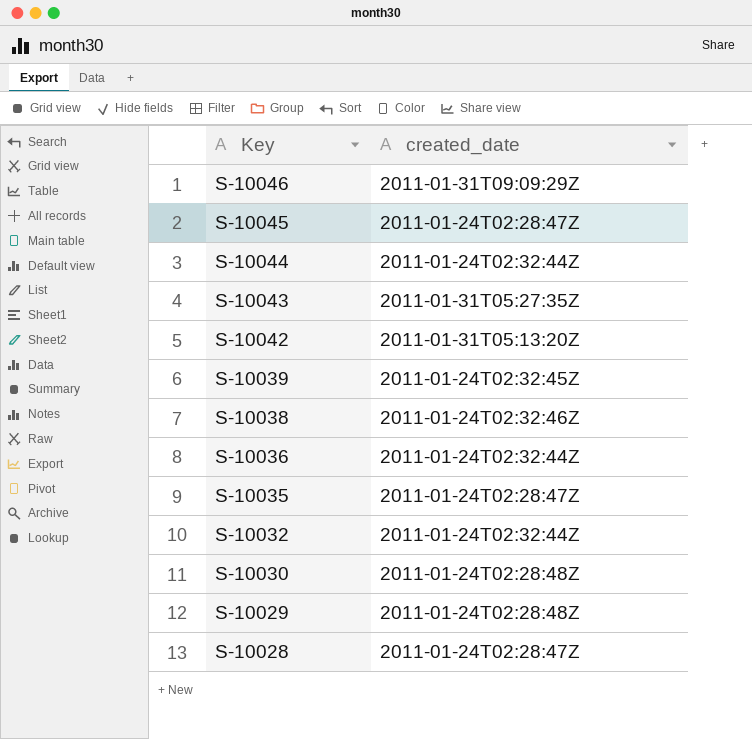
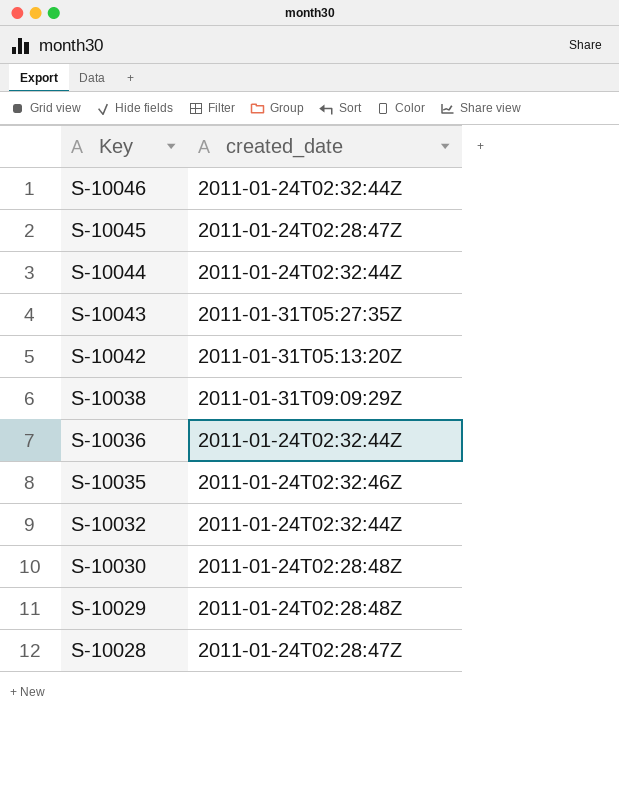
row S-10039: 2011-01-24T02:32:45Z -> none
S-10046 | created_date: 2011-01-31T09:09:29Z -> 2011-01-24T02:32:44Z
S-10038 | created_date: 2011-01-24T02:32:46Z -> 2011-01-31T09:09:29Z
S-10035 | created_date: 2011-01-24T02:28:47Z -> 2011-01-24T02:32:46Z

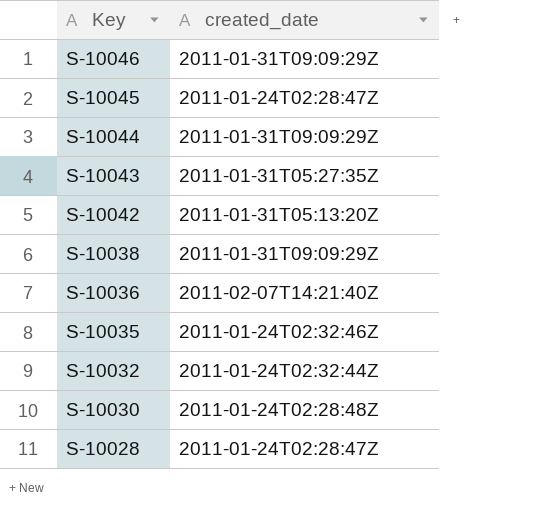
row S-10029: 2011-01-24T02:28:48Z -> none
S-10046 | created_date: 2011-01-24T02:32:44Z -> 2011-01-31T09:09:29Z
S-10044 | created_date: 2011-01-24T02:32:44Z -> 2011-01-31T09:09:29Z
S-10036 | created_date: 2011-01-24T02:32:44Z -> 2011-02-07T14:21:40Z

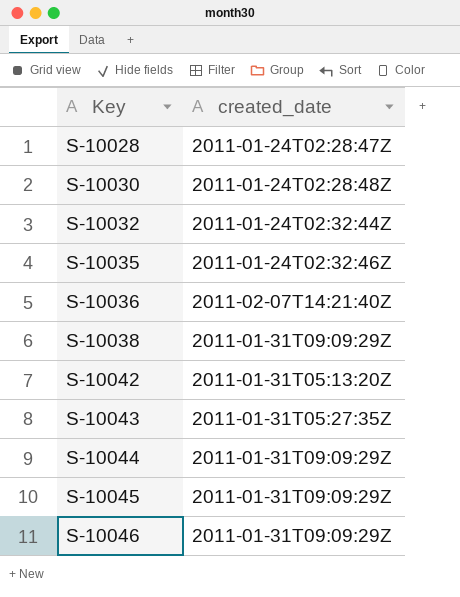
row order: Key descending -> Key ascending
S-10045 | created_date: 2011-01-24T02:28:47Z -> 2011-01-31T09:09:29Z

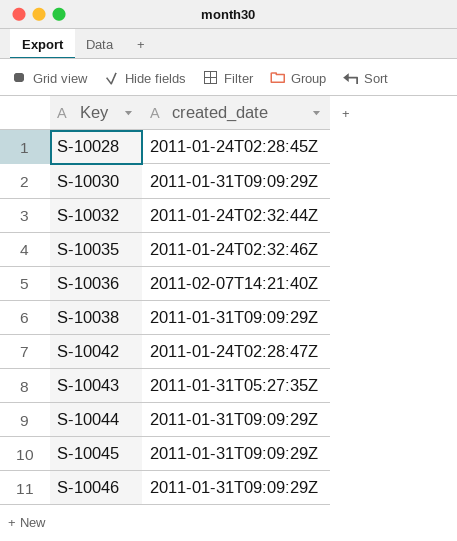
S-10028 | created_date: 2011-01-24T02:28:47Z -> 2011-01-24T02:28:45Z
S-10030 | created_date: 2011-01-24T02:28:48Z -> 2011-01-31T09:09:29Z
S-10042 | created_date: 2011-01-31T05:13:20Z -> 2011-01-24T02:28:47Z

